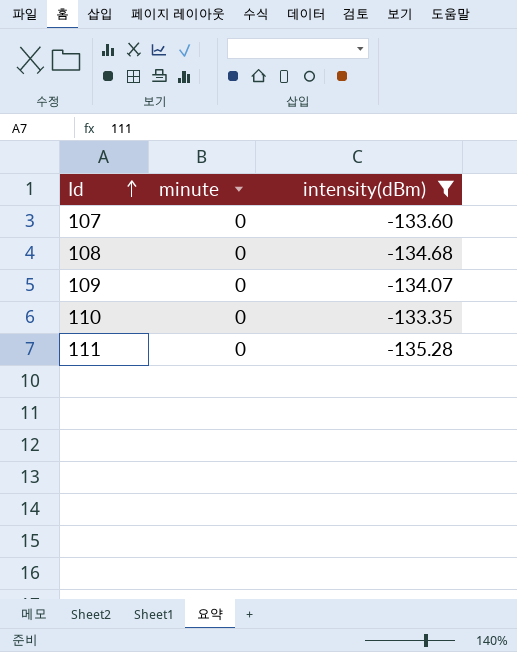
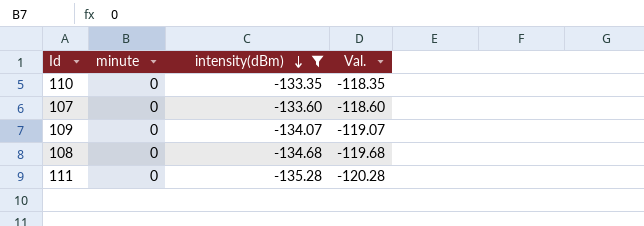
row order: Id ascending -> intensity(dBm) descending
column Val. | formula: none -> [intensity(dBm)] + 15

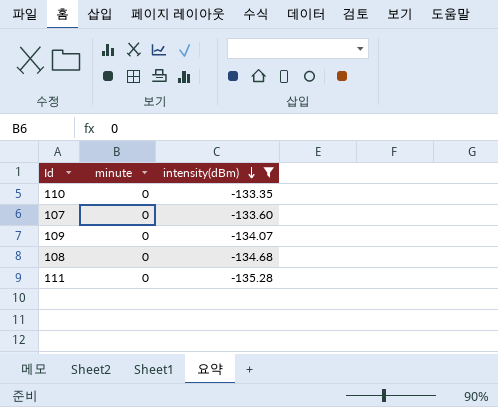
column Val. | formula: [intensity(dBm)] + 15 -> none

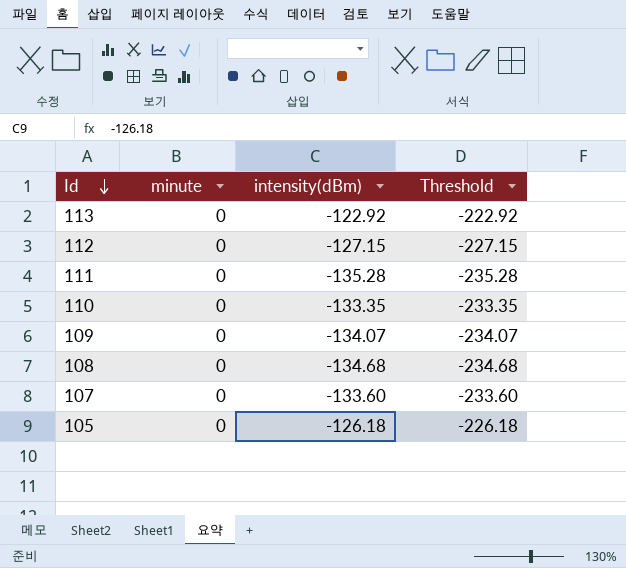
filter: intensity(dBm) <= -133.35 -> none
row order: intensity(dBm) descending -> Id descending
column Threshold | formula: none -> [intensity(dBm)] - 100

